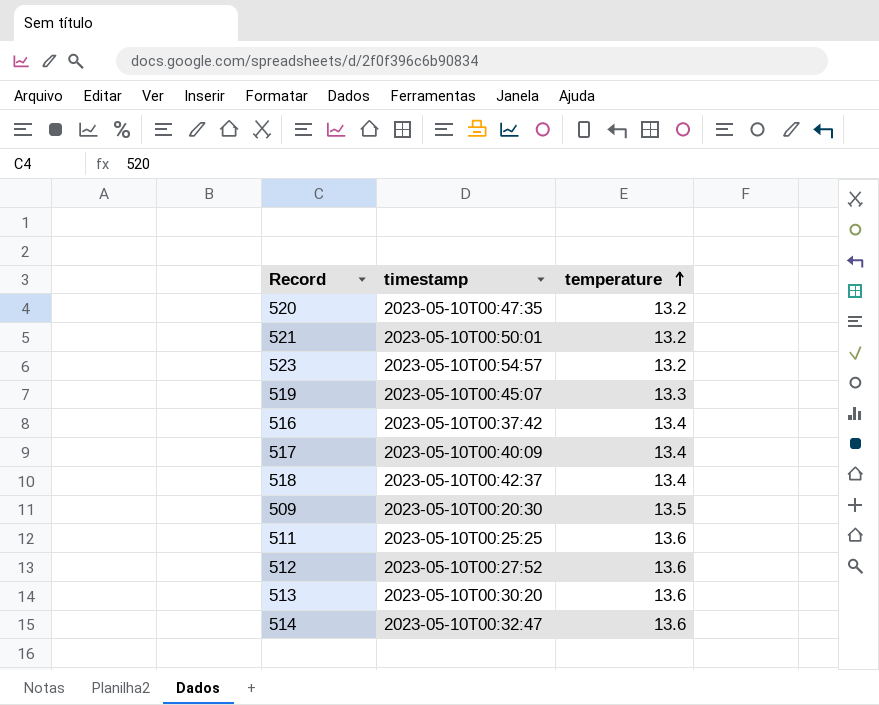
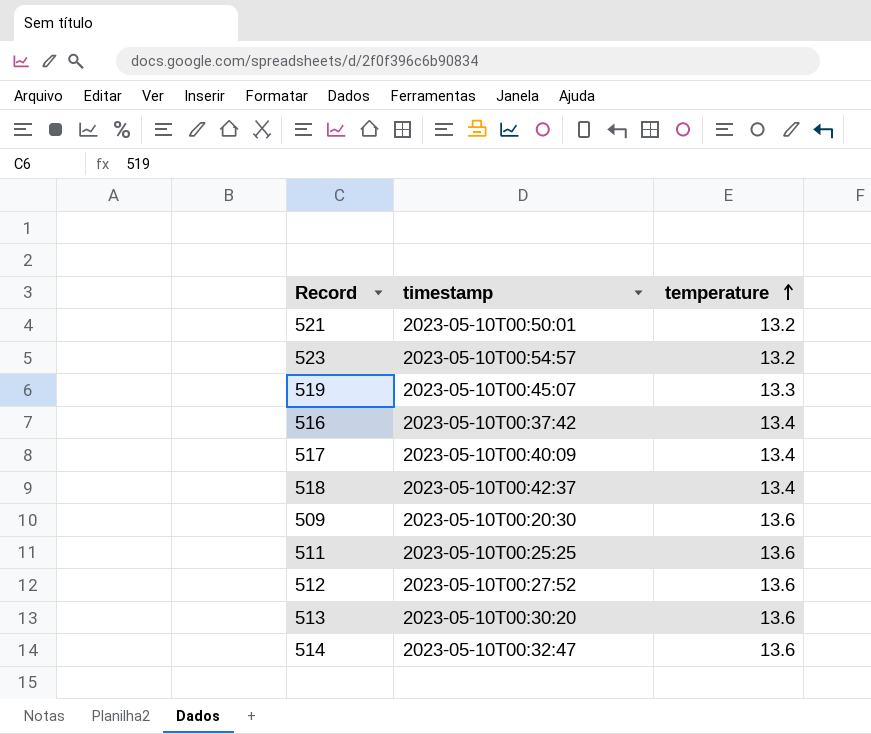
row 520: 2023-05-10T00:47:35 | 13.2 -> none
509 | temperature: 13.5 -> 13.6

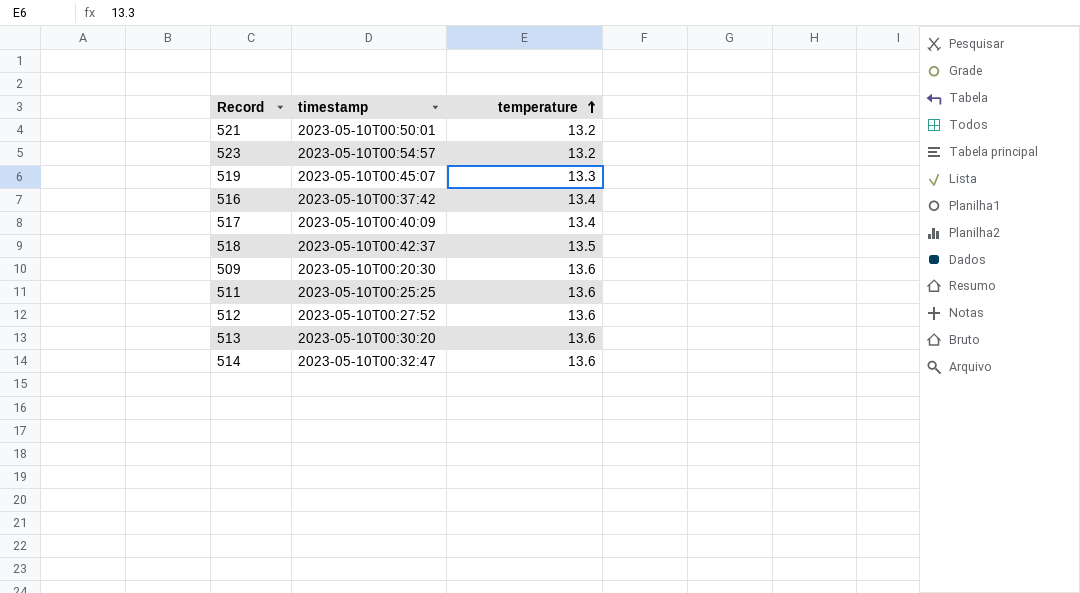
518 | temperature: 13.4 -> 13.5

